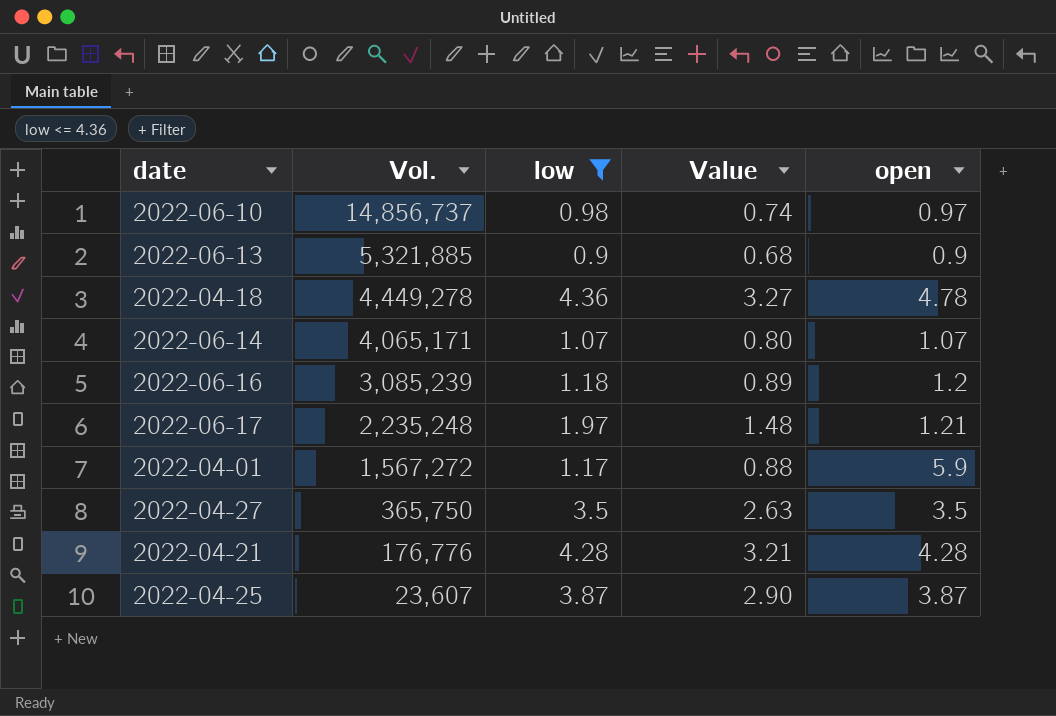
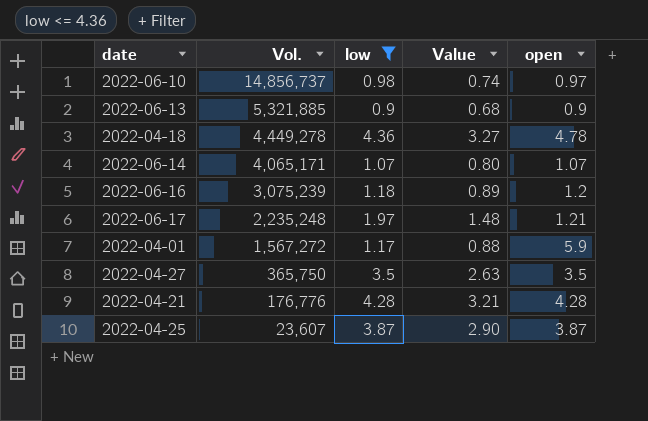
2022-06-16 | Vol.: 3,085,239 -> 3,075,239

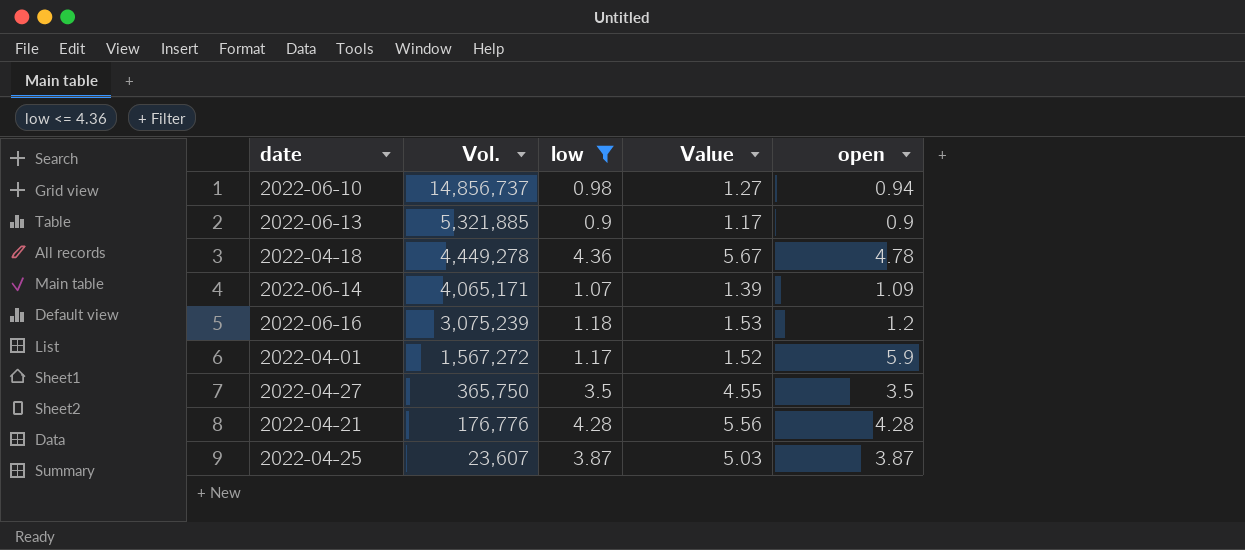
column Value | formula: [low] * 0.75 -> [low] * 1.3
row 2022-06-17: 2,235,248 | 1.97 | 1.48 | 1.21 -> none
2022-06-10 | open: 0.97 -> 0.94
2022-06-14 | open: 1.07 -> 1.09

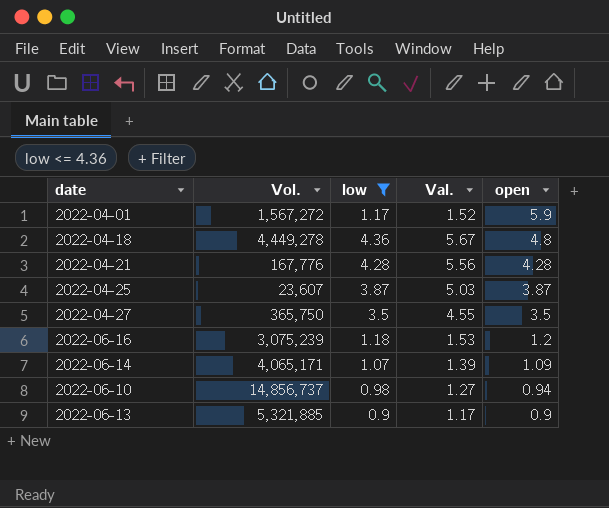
row order: Vol. descending -> open descending
column name: Value -> Val.
2022-04-18 | open: 4.78 -> 4.8
2022-04-21 | Vol.: 176,776 -> 167,776

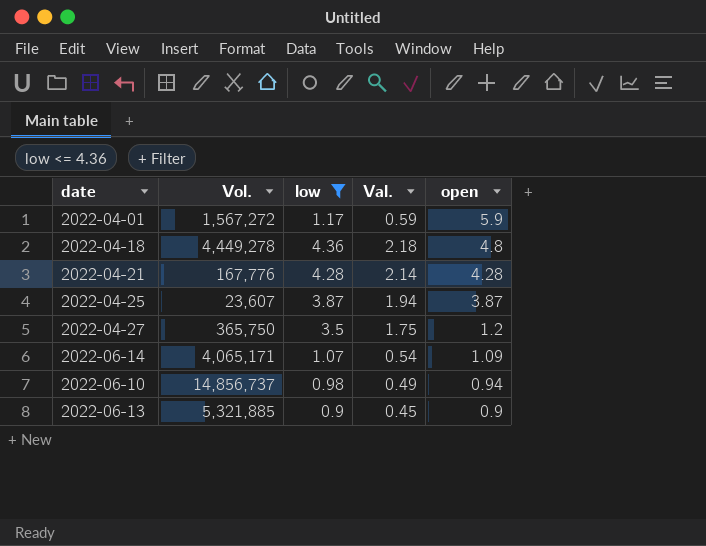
column Val. | formula: [low] * 1.3 -> [low] * 0.5
row 2022-06-16: 3,075,239 | 1.18 | 1.53 | 1.2 -> none
2022-04-27 | open: 3.5 -> 1.2

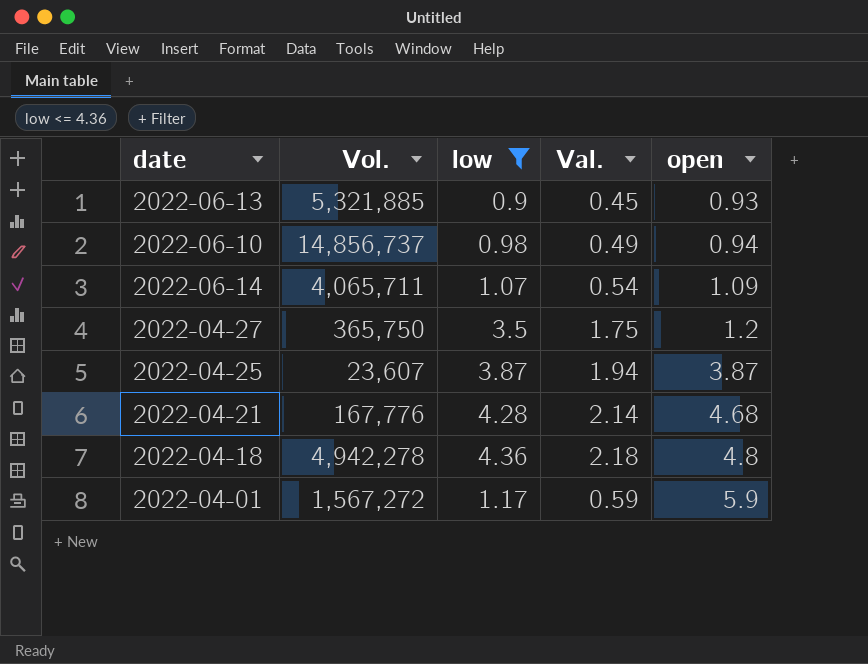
row order: open descending -> open ascending
2022-06-13 | open: 0.9 -> 0.93
2022-06-14 | Vol.: 4,065,171 -> 4,065,711
2022-04-21 | open: 4.28 -> 4.68
2022-04-18 | Vol.: 4,449,278 -> 4,942,278

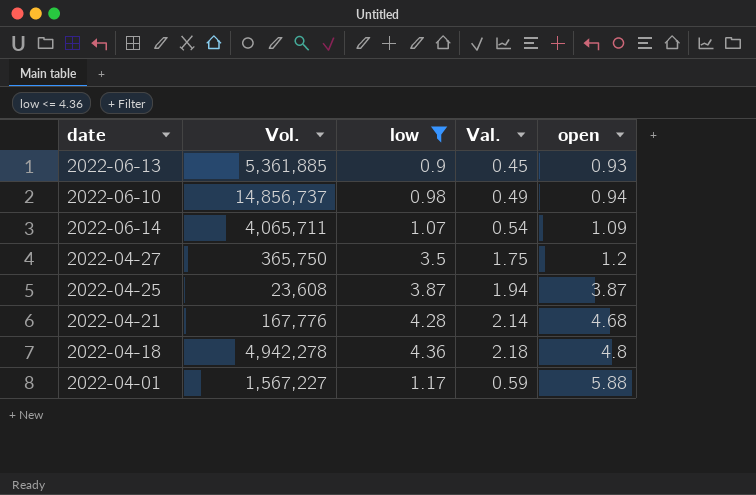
2022-06-13 | Vol.: 5,321,885 -> 5,361,885
2022-04-25 | Vol.: 23,607 -> 23,608
2022-04-01 | Vol.: 1,567,272 -> 1,567,227
2022-04-01 | open: 5.9 -> 5.88

